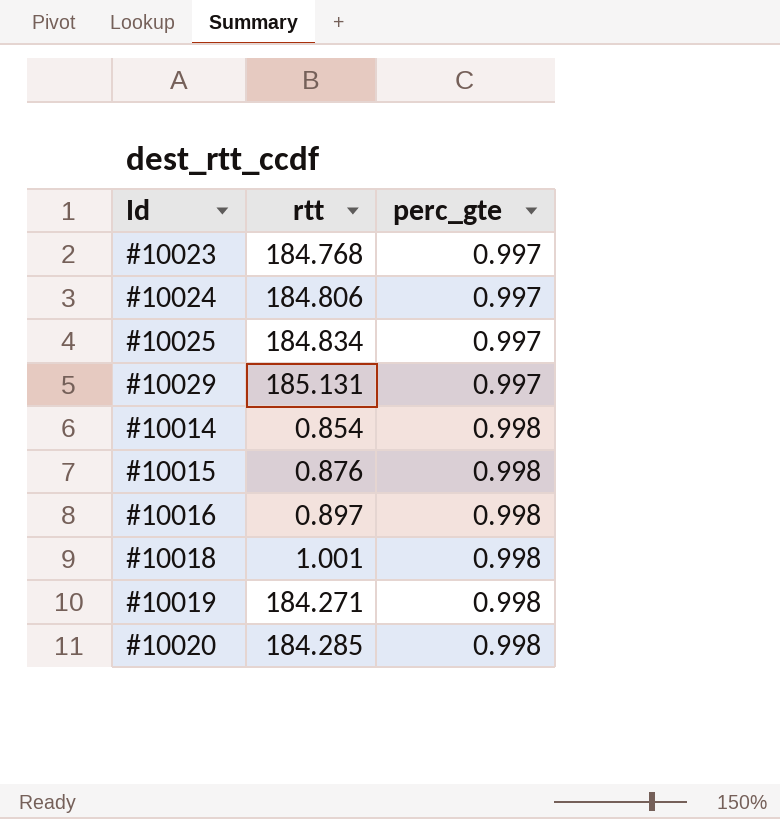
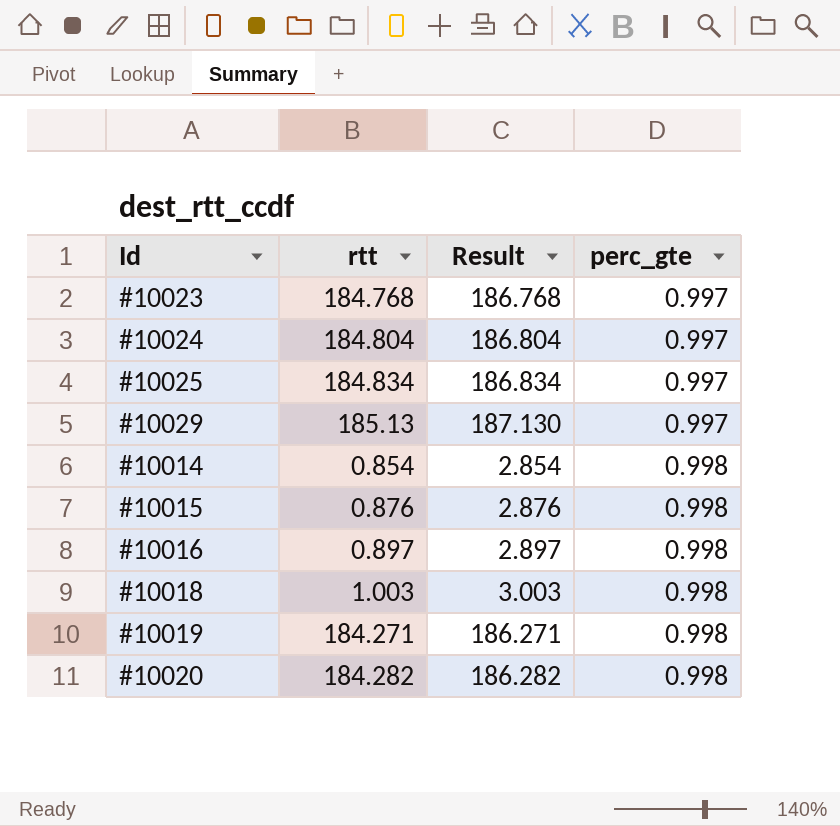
column Result | formula: none -> [rtt] + 2
#10024 | rtt: 184.806 -> 184.804
#10029 | rtt: 185.131 -> 185.13
#10018 | rtt: 1.001 -> 1.003
#10020 | rtt: 184.285 -> 184.282

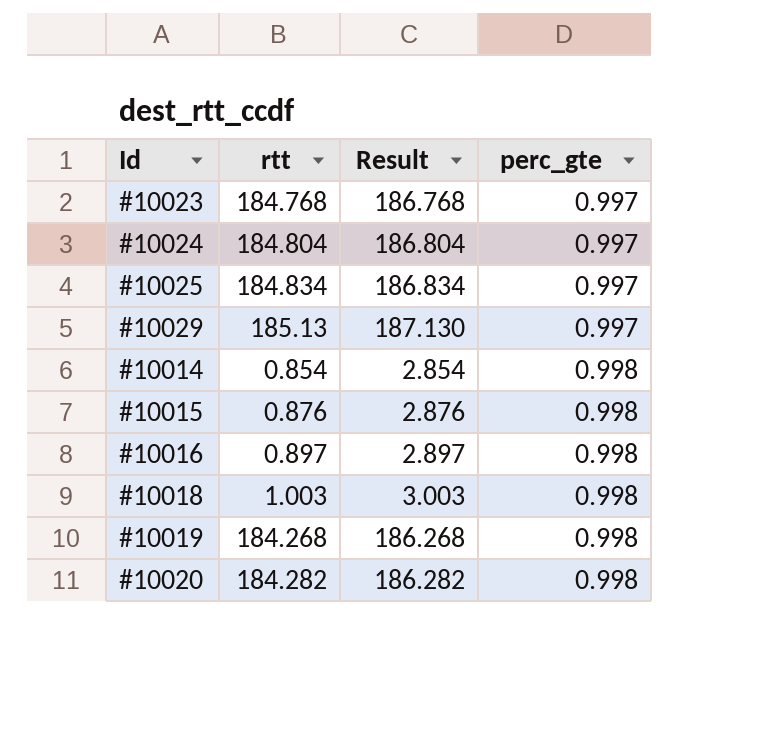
#10019 | rtt: 184.271 -> 184.268
#10019 | Result: 186.271 -> 186.268

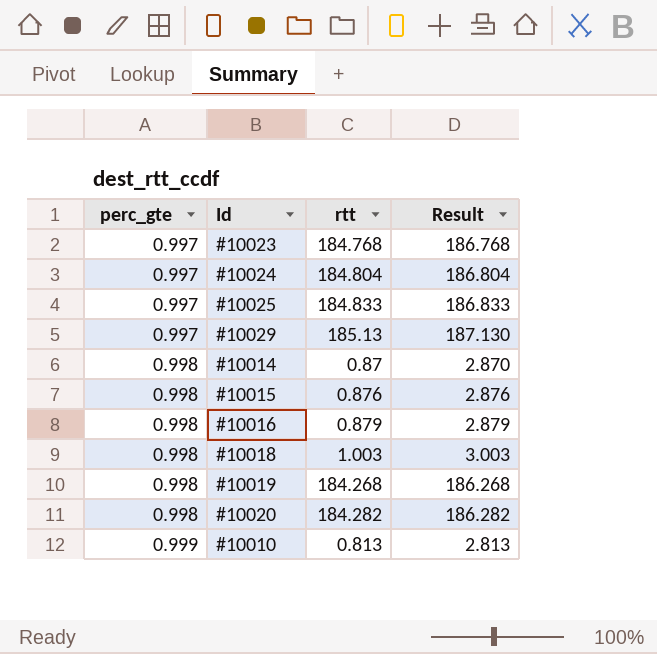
column perc_gte | position: 4 -> 1
#10025 | rtt: 184.834 -> 184.833
#10025 | Result: 186.834 -> 186.833
#10014 | rtt: 0.854 -> 0.87
#10014 | Result: 2.854 -> 2.870
#10016 | rtt: 0.897 -> 0.879
#10016 | Result: 2.897 -> 2.879
row #10010: none -> 0.999 | 0.813 | 2.813

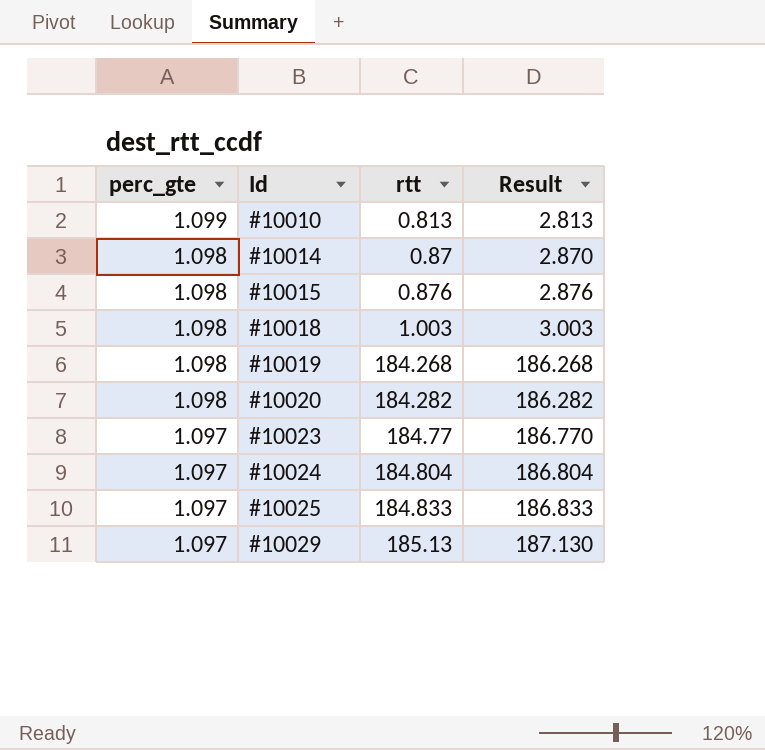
row order: perc_gte ascending -> perc_gte descending
row #10016: 0.998 | 0.879 | 2.879 -> none
#10010 | perc_gte: 0.999 -> 1.099
#10014 | perc_gte: 0.998 -> 1.098
#10015 | perc_gte: 0.998 -> 1.098
#10018 | perc_gte: 0.998 -> 1.098
#10019 | perc_gte: 0.998 -> 1.098
#10020 | perc_gte: 0.998 -> 1.098
#10023 | perc_gte: 0.997 -> 1.097
#10023 | rtt: 184.768 -> 184.77
#10023 | Result: 186.768 -> 186.770
#10024 | perc_gte: 0.997 -> 1.097
#10025 | perc_gte: 0.997 -> 1.097
#10029 | perc_gte: 0.997 -> 1.097

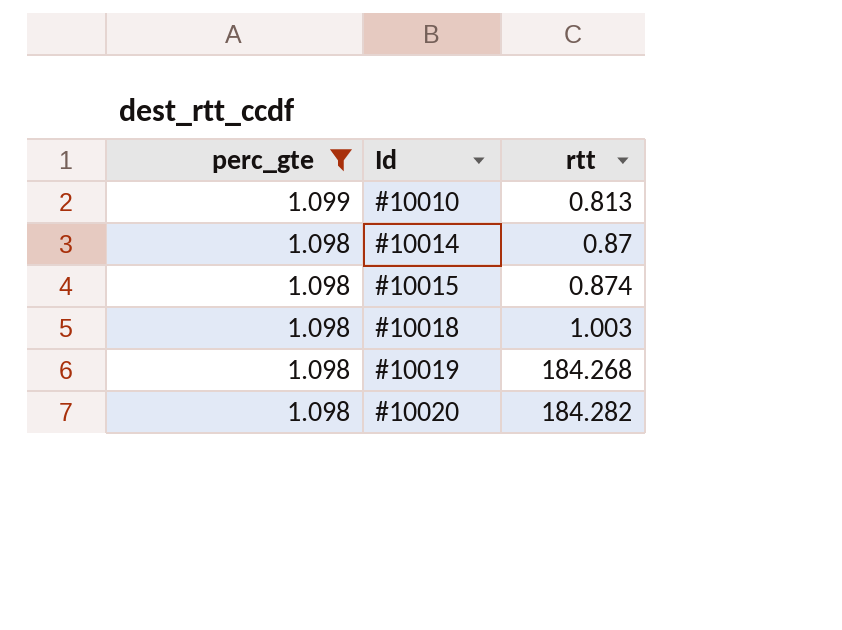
filter: none -> perc_gte != 1.097
column Result | formula: [rtt] + 2 -> none
#10015 | rtt: 0.876 -> 0.874

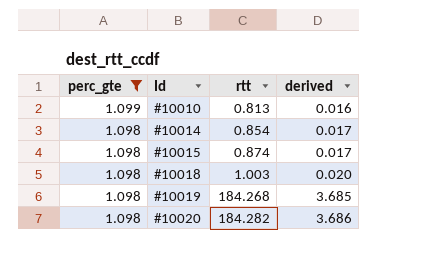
column derived | formula: none -> [rtt] * 0.02
#10014 | rtt: 0.87 -> 0.854

